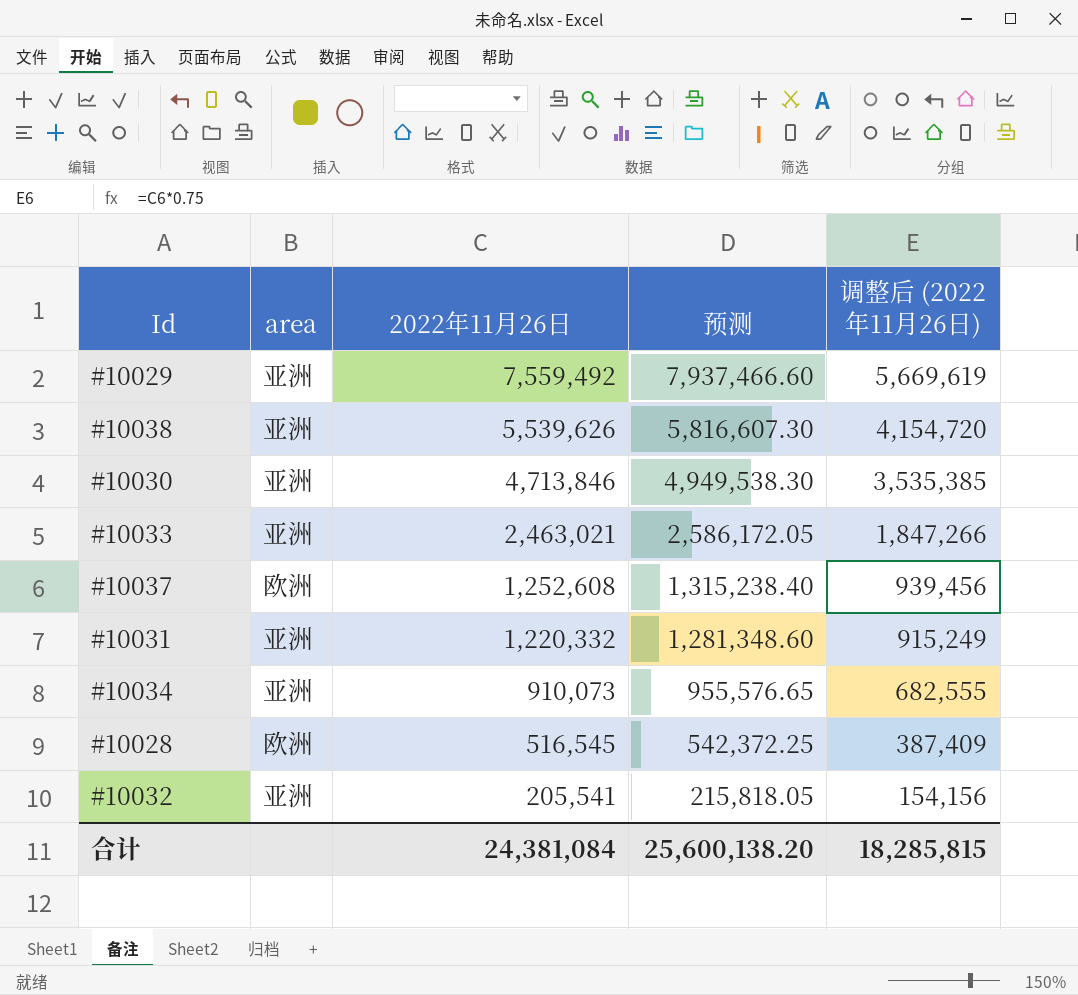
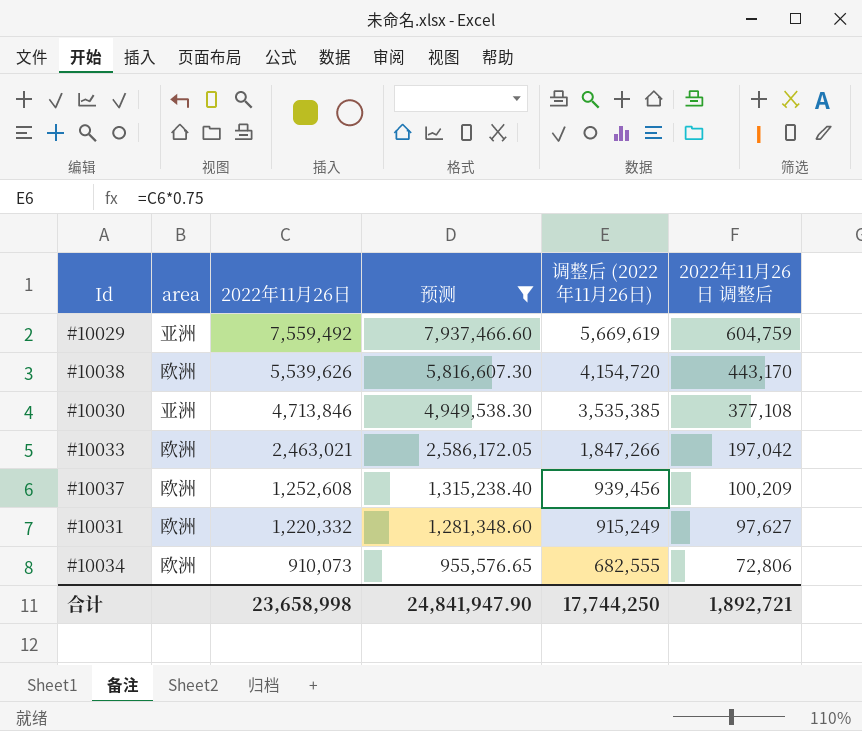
filter: none -> 预测 >= 955,576.65
column 2022年11月26日 调整后 | formula: none -> [2022年11月26日] * 0.08
#10038 | area: 亚洲 -> 欧洲
#10033 | area: 亚洲 -> 欧洲
#10031 | area: 亚洲 -> 欧洲
#10034 | area: 亚洲 -> 欧洲
合计 | 2022年11月26日: 24,381,084 -> 23,658,998
合计 | 预测: 25,600,138.20 -> 24,841,947.90
合计 | 调整后 (2022年11月26日): 18,285,815 -> 17,744,250

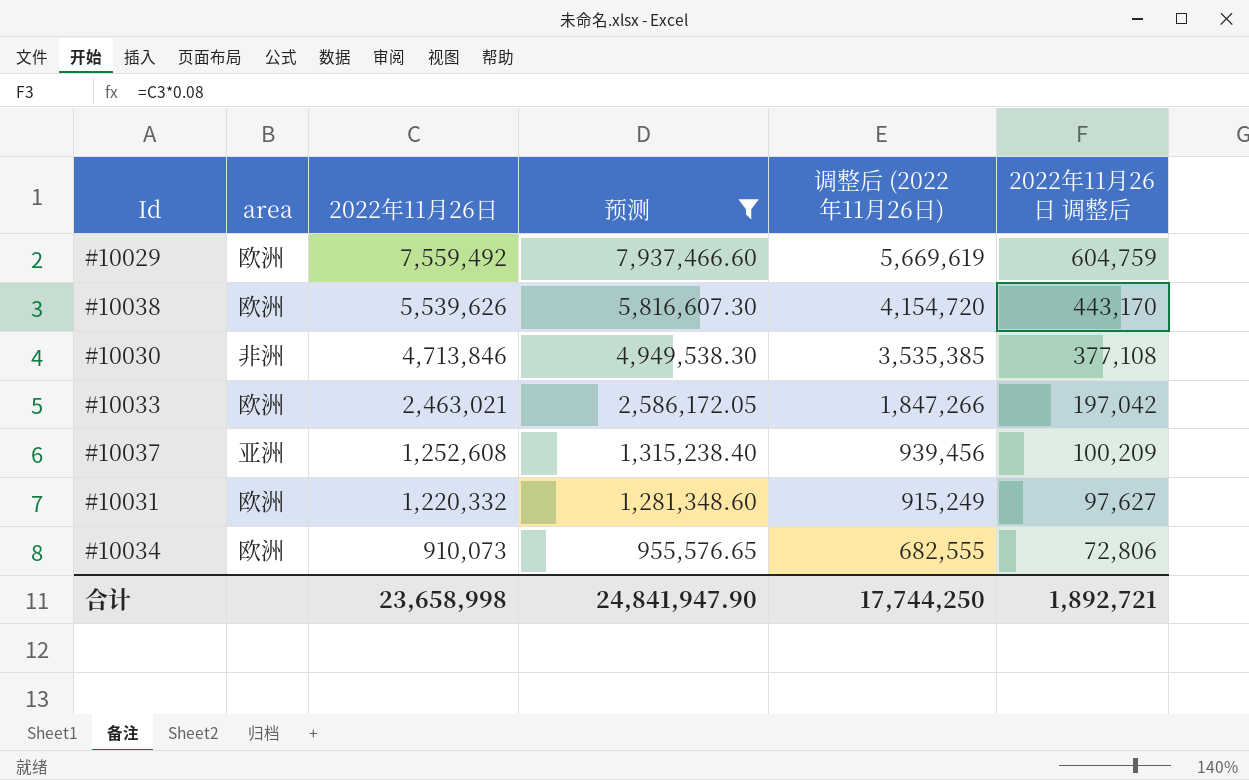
#10029 | area: 亚洲 -> 欧洲
#10030 | area: 亚洲 -> 非洲
#10037 | area: 欧洲 -> 亚洲

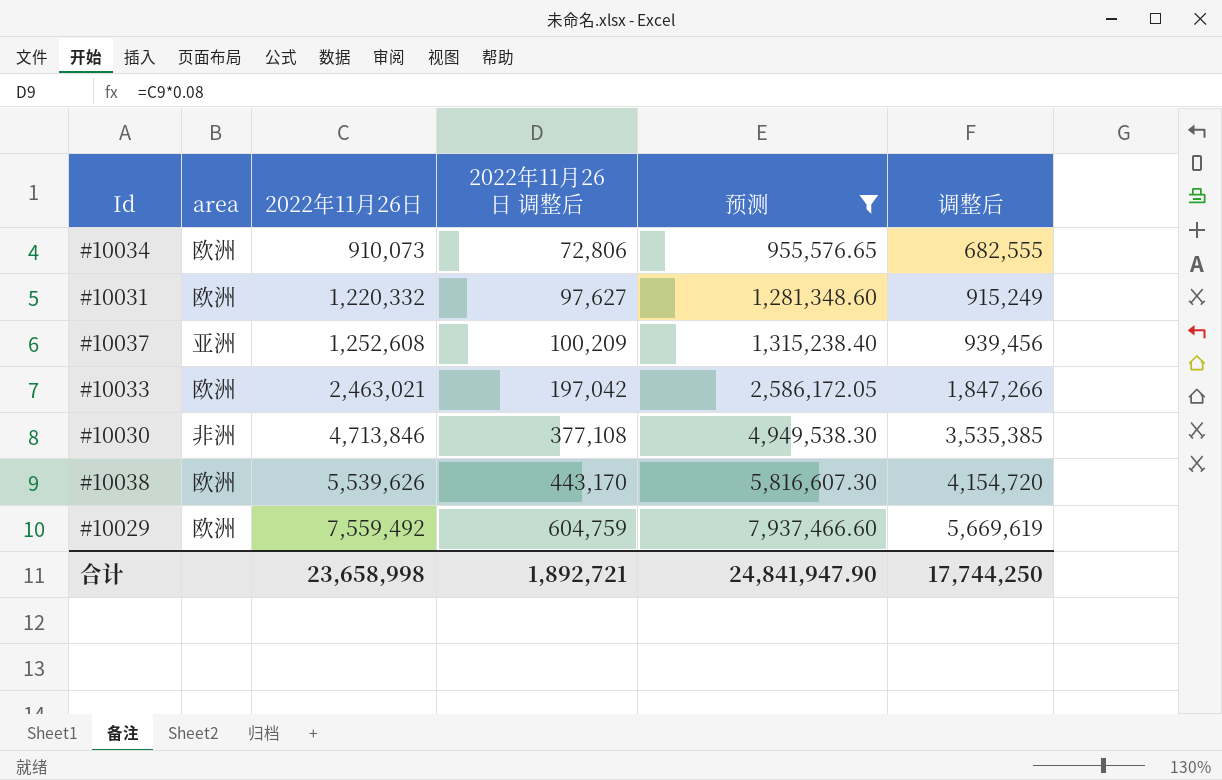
row order: 2022年11月26日 descending -> 2022年11月26日 ascending
column 2022年11月26日 调整后 | position: 6 -> 4
column name: 调整后 (2022年11月26日) -> 调整后

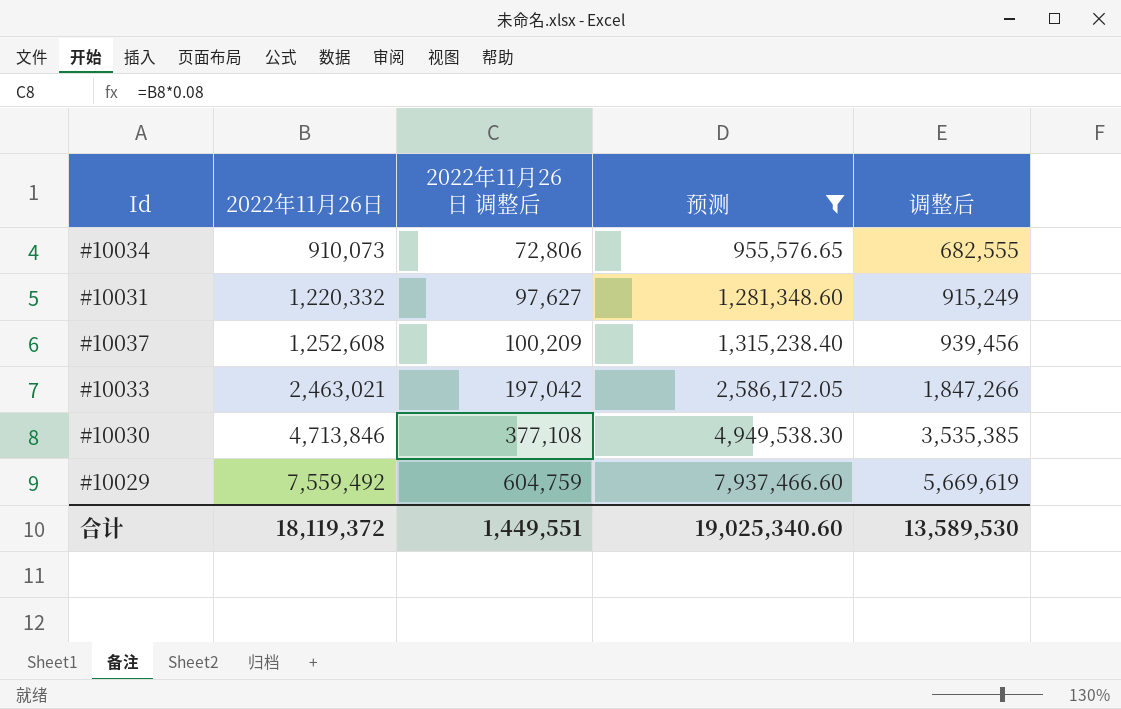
column area | position: 2 -> none
row #10038: 欧洲 | 5,539,626 | 443,170 | 5,816,607.30 | 4,154,720 -> none
合计 | 2022年11月26日: 23,658,998 -> 18,119,372
合计 | 2022年11月26日 调整后: 1,892,721 -> 1,449,551
合计 | 预测: 24,841,947.90 -> 19,025,340.60
合计 | 调整后: 17,744,250 -> 13,589,530

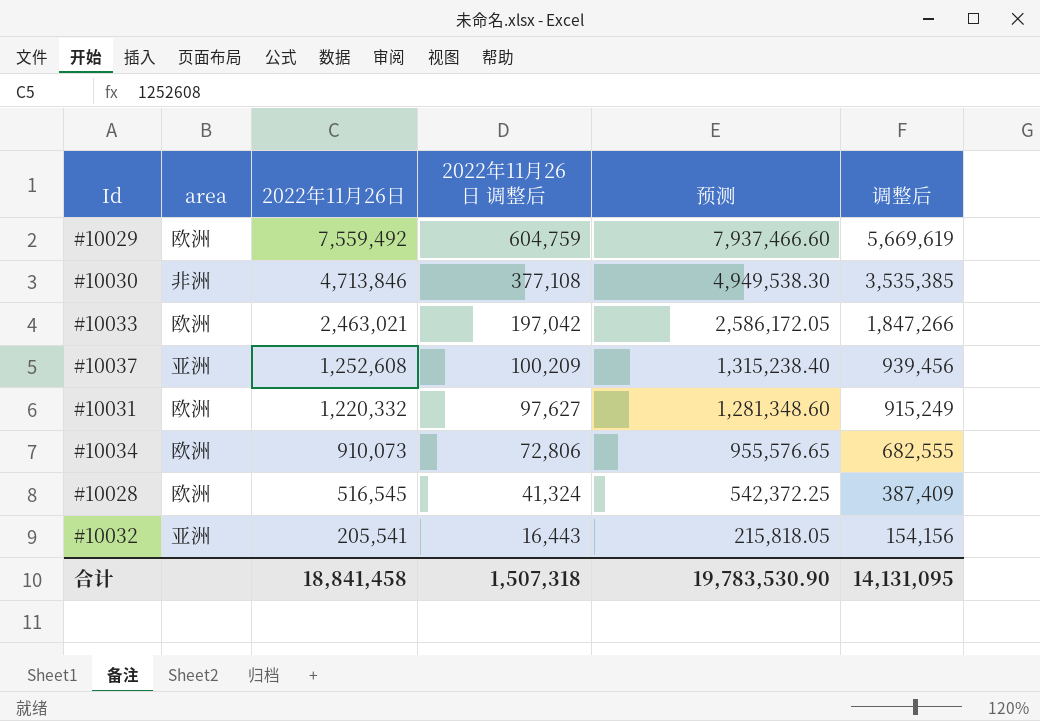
filter: 预测 >= 955,576.65 -> none
row order: 2022年11月26日 ascending -> 2022年11月26日 descending
column area | position: none -> 2
合计 | 2022年11月26日: 18,119,372 -> 18,841,458
合计 | 2022年11月26日 调整后: 1,449,551 -> 1,507,318
合计 | 预测: 19,025,340.60 -> 19,783,530.90
合计 | 调整后: 13,589,530 -> 14,131,095

